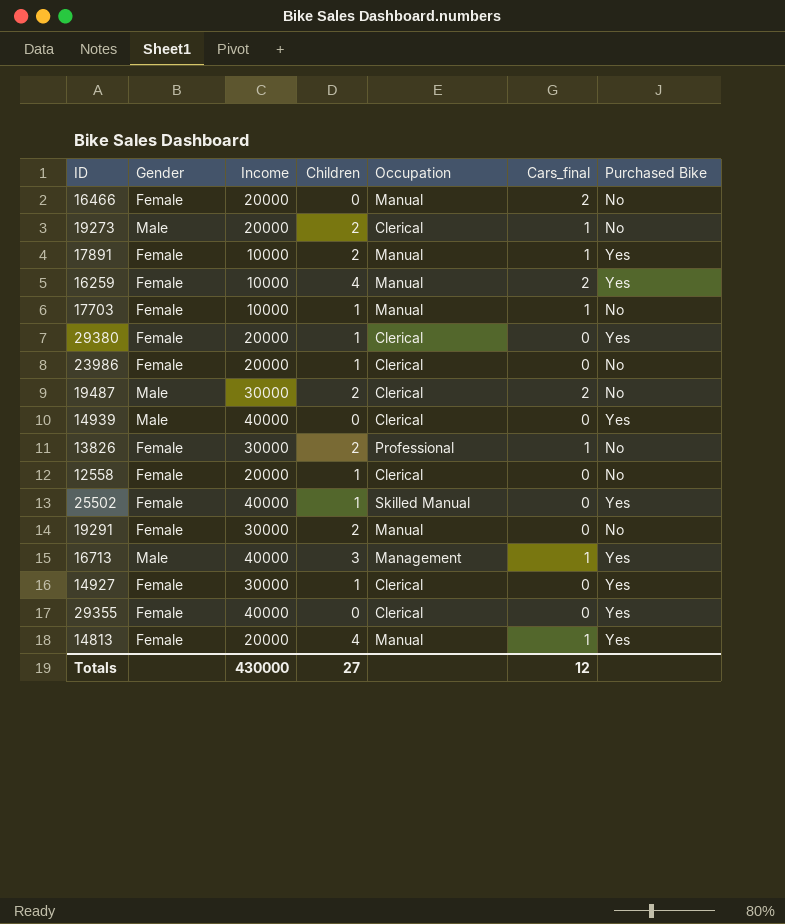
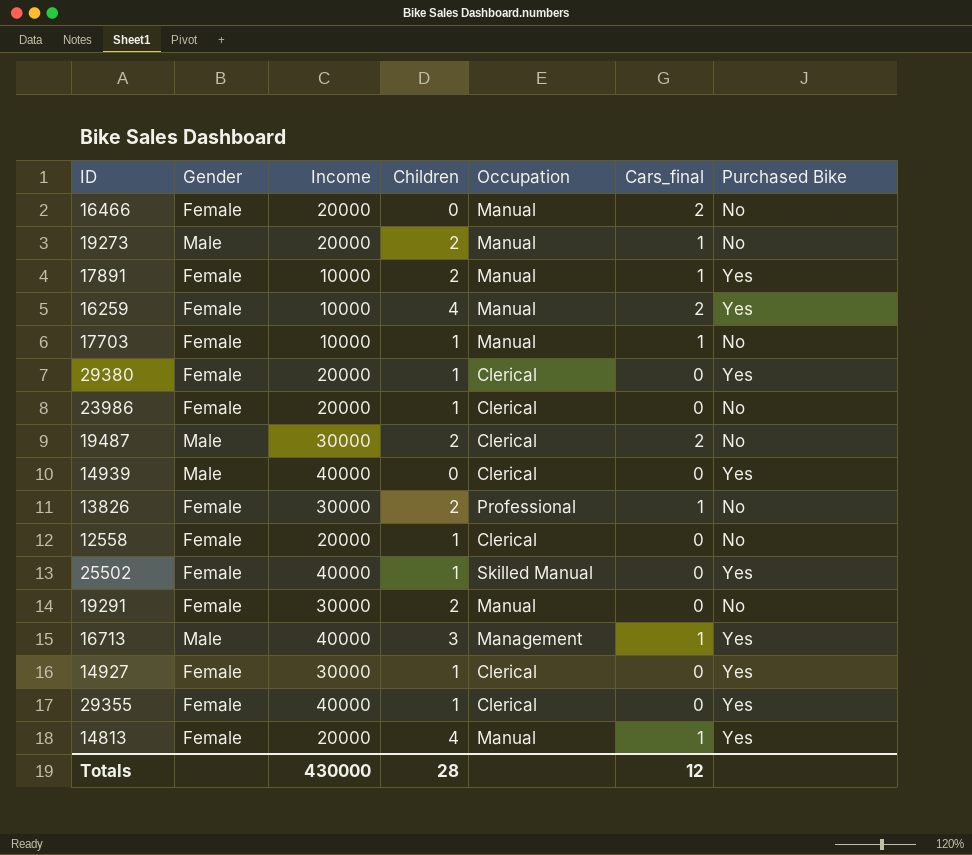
19273 | Occupation: Clerical -> Manual
29355 | Children: 0 -> 1
Totals | Children: 27 -> 28

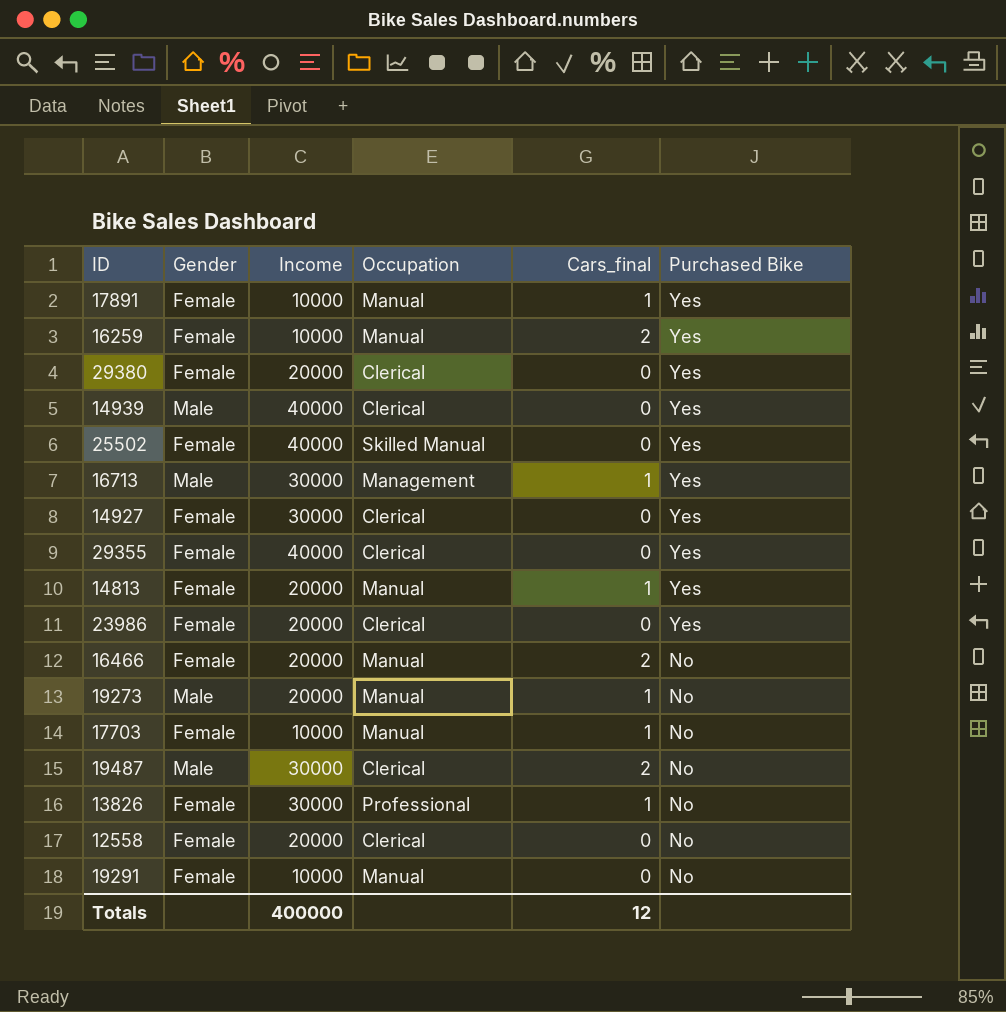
row order: none -> Purchased Bike descending
column Children | position: 4 -> none
16713 | Income: 40000 -> 30000
23986 | Purchased Bike: No -> Yes
19291 | Income: 30000 -> 10000
Totals | Income: 430000 -> 400000

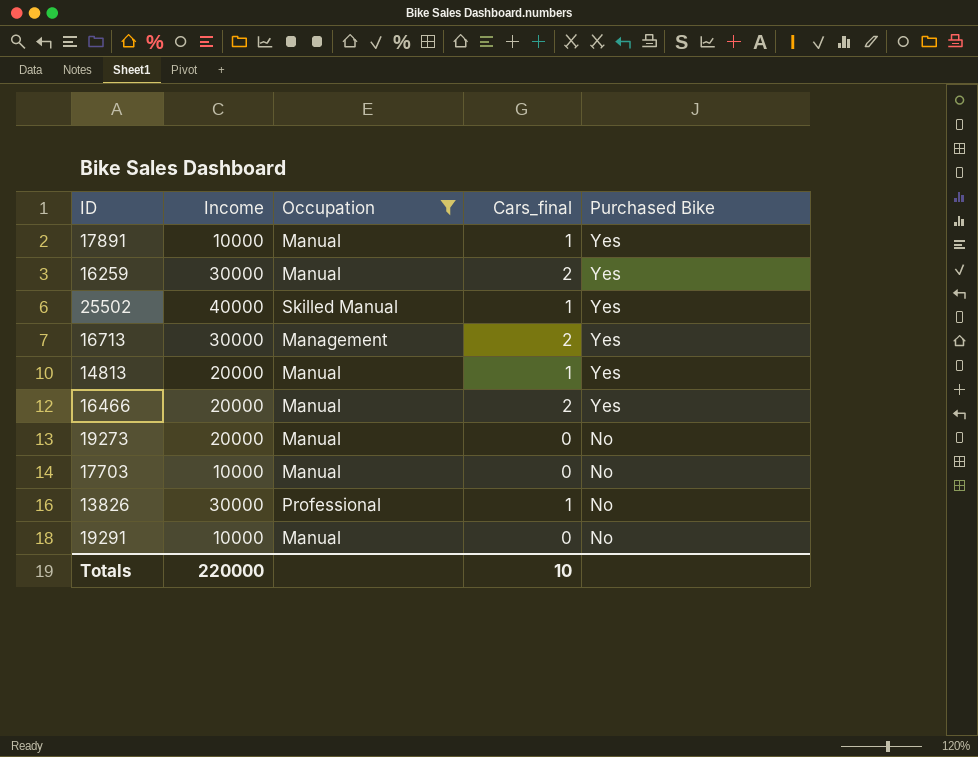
filter: none -> Occupation != Clerical
column Gender | position: 2 -> none
16259 | Income: 10000 -> 30000
25502 | Cars_final: 0 -> 1
16713 | Cars_final: 1 -> 2
16466 | Purchased Bike: No -> Yes
19273 | Cars_final: 1 -> 0
17703 | Cars_final: 1 -> 0
Totals | Income: 400000 -> 220000
Totals | Cars_final: 12 -> 10

